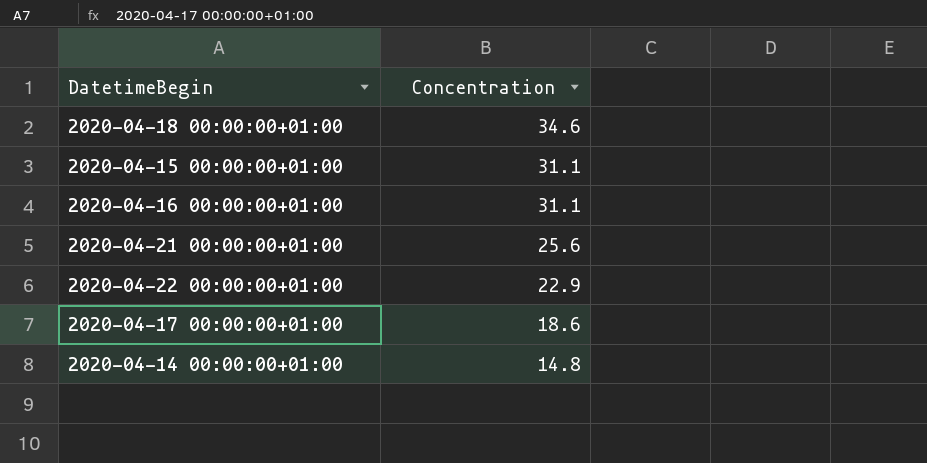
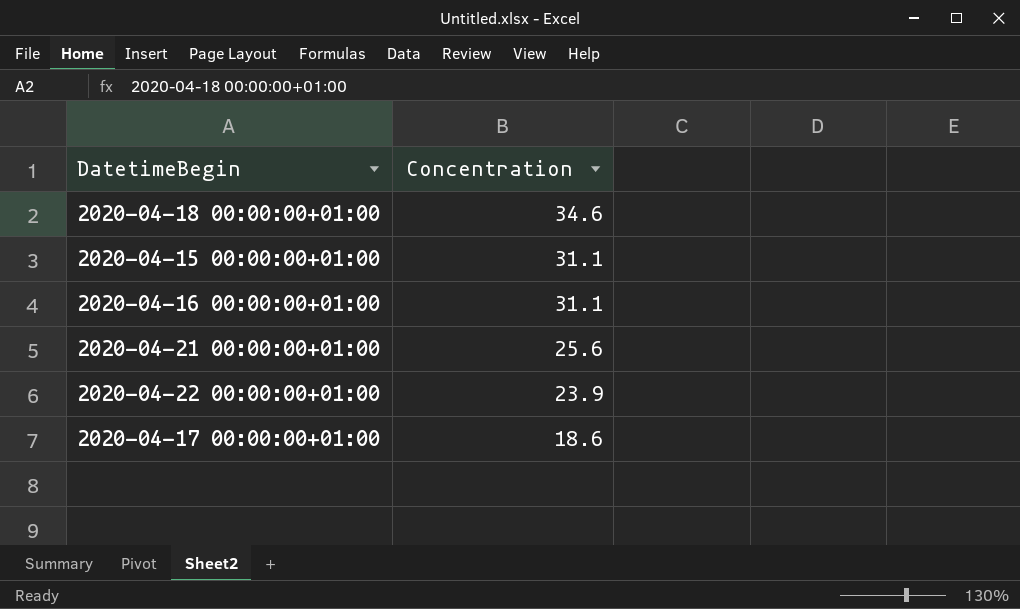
row 2020-04-14 00:00:00+01:00: 14.8 -> none
2020-04-22 00:00:00+01:00 | Concentration: 22.9 -> 23.9

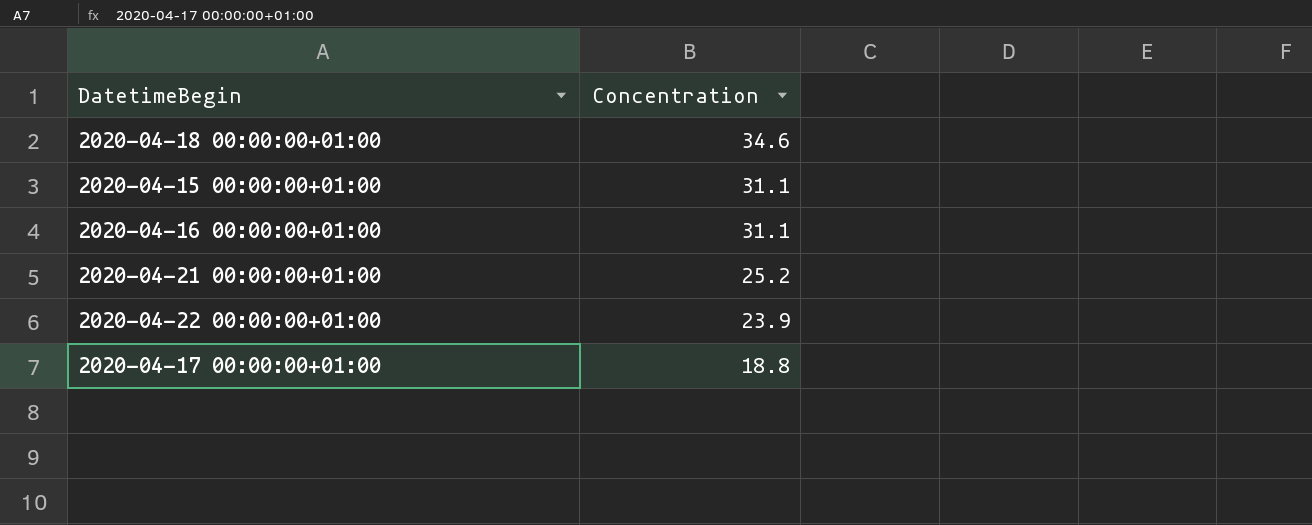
2020-04-21 00:00:00+01:00 | Concentration: 25.6 -> 25.2
2020-04-17 00:00:00+01:00 | Concentration: 18.6 -> 18.8

